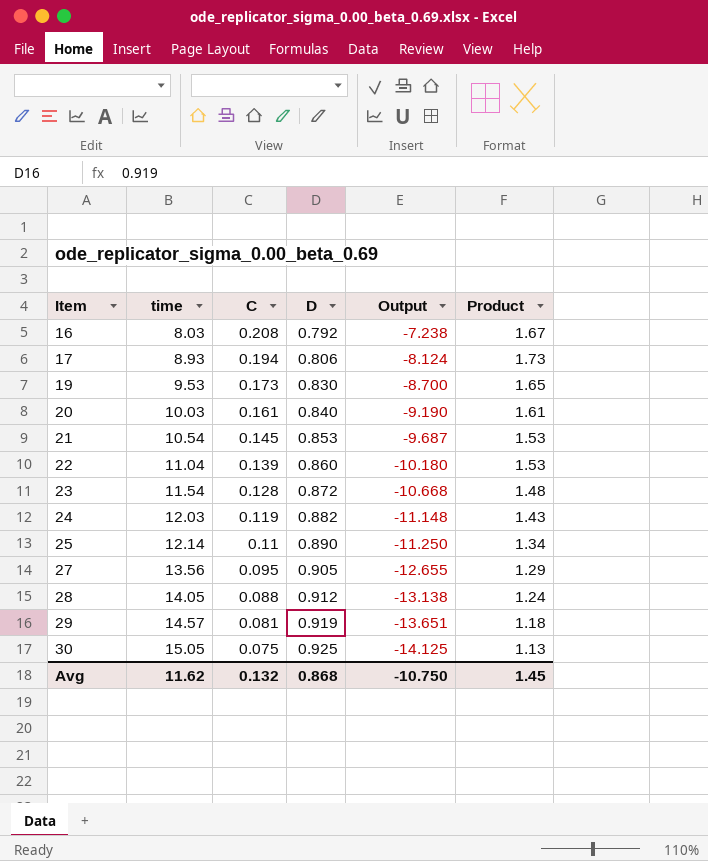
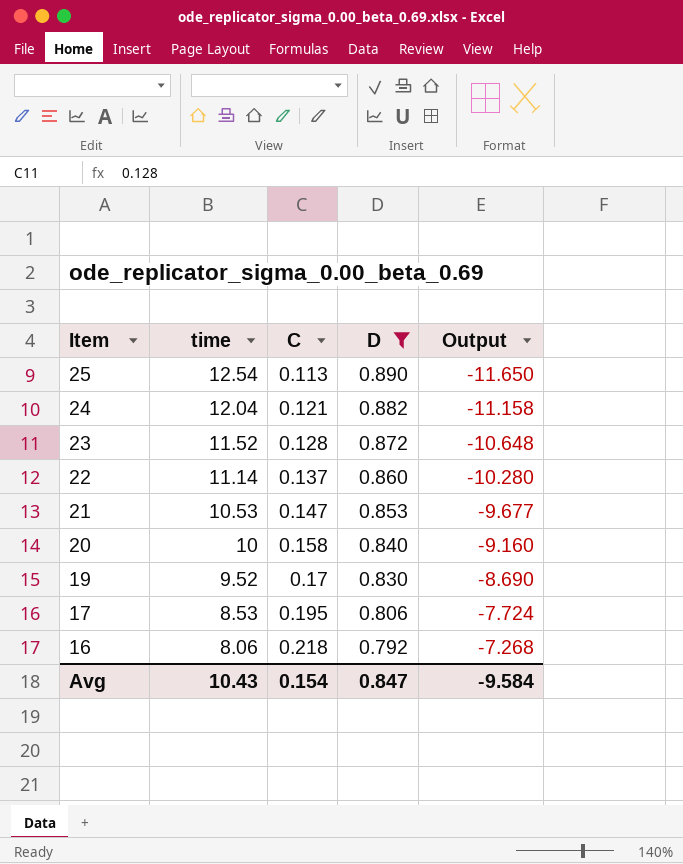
filter: none -> D <= 0.890
row order: Item ascending -> Item descending
column Product | formula: [time] * [C] -> none
25 | time: 12.14 -> 12.54
25 | C: 0.11 -> 0.113
25 | Output: -11.250 -> -11.650
24 | time: 12.03 -> 12.04
24 | C: 0.119 -> 0.121
24 | Output: -11.148 -> -11.158
23 | time: 11.54 -> 11.52
23 | Output: -10.668 -> -10.648
22 | time: 11.04 -> 11.14
22 | C: 0.139 -> 0.137
22 | Output: -10.180 -> -10.280
21 | time: 10.54 -> 10.53
21 | C: 0.145 -> 0.147
21 | Output: -9.687 -> -9.677
20 | time: 10.03 -> 10
20 | C: 0.161 -> 0.158
20 | Output: -9.190 -> -9.160
19 | time: 9.53 -> 9.52
19 | C: 0.173 -> 0.17
19 | Output: -8.700 -> -8.690
17 | time: 8.93 -> 8.53
17 | C: 0.194 -> 0.195
17 | Output: -8.124 -> -7.724
16 | time: 8.03 -> 8.06
16 | C: 0.208 -> 0.218
16 | Output: -7.238 -> -7.268
Avg | time: 11.62 -> 10.43
Avg | C: 0.132 -> 0.154
Avg | D: 0.868 -> 0.847
Avg | Output: -10.750 -> -9.584

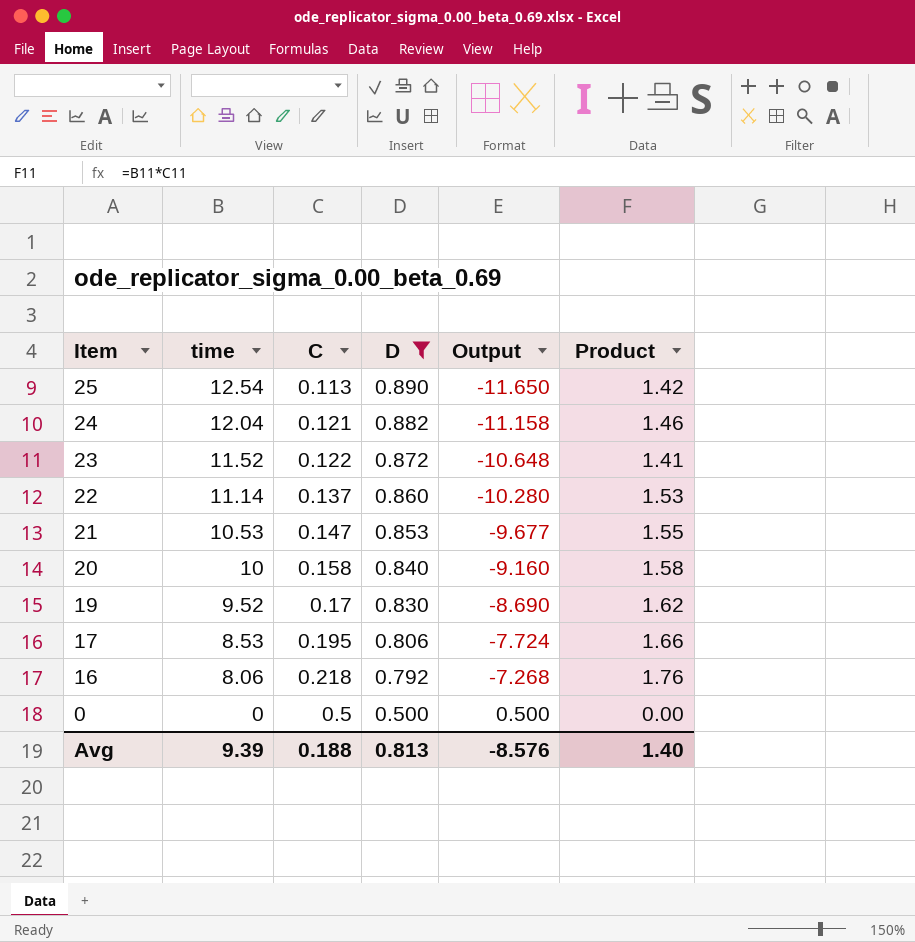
column Product | formula: none -> [time] * [C]
23 | C: 0.128 -> 0.122
row 0: none -> 0 | 0.5 | 0.500 | 0.500 | 0.00
Avg | time: 10.43 -> 9.39
Avg | C: 0.154 -> 0.188
Avg | D: 0.847 -> 0.813
Avg | Output: -9.584 -> -8.576

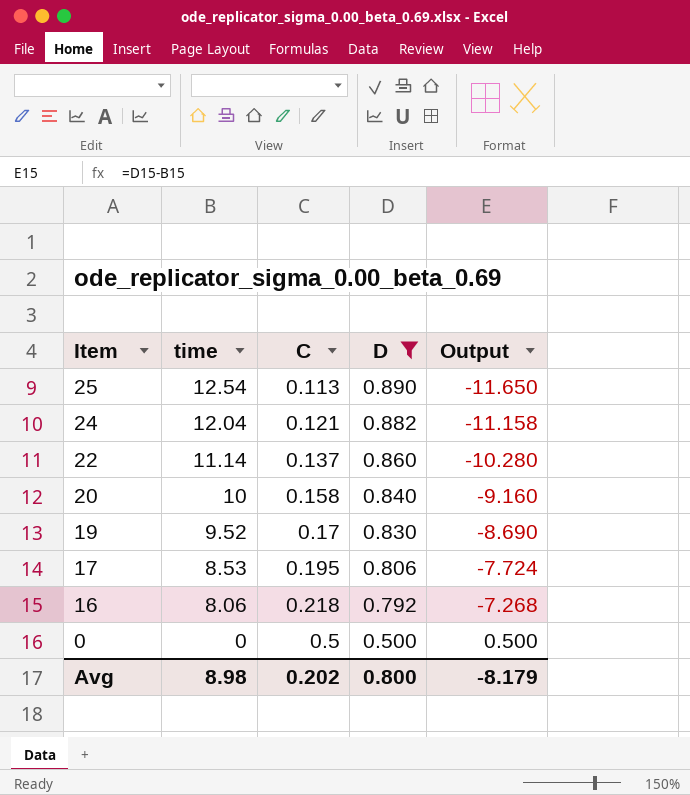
column Product | formula: [time] * [C] -> none
row 23: 11.52 | 0.122 | 0.872 | -10.648 | 1.41 -> none
row 21: 10.53 | 0.147 | 0.853 | -9.677 | 1.55 -> none
Avg | time: 9.39 -> 8.98
Avg | C: 0.188 -> 0.202
Avg | D: 0.813 -> 0.800
Avg | Output: -8.576 -> -8.179

